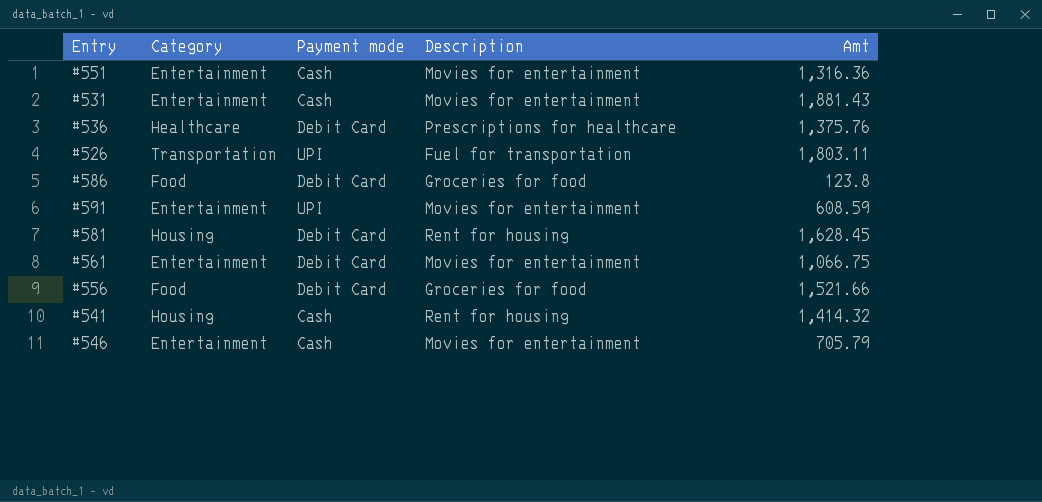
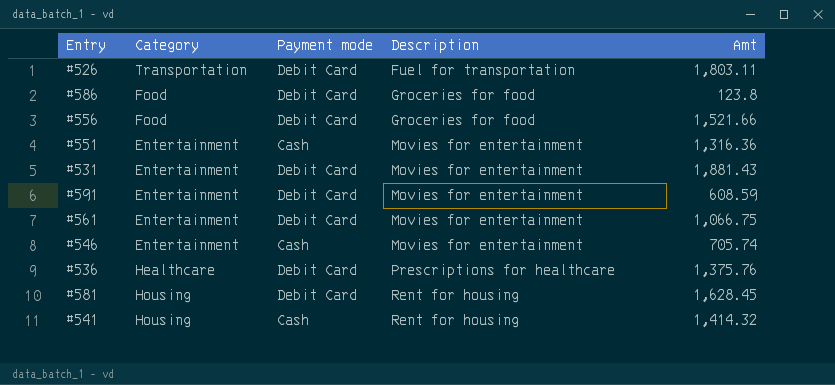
row order: none -> Description ascending
#526 | Payment mode: UPI -> Debit Card
#531 | Payment mode: Cash -> Debit Card
#591 | Payment mode: UPI -> Debit Card
#546 | Amt: 705.79 -> 705.74

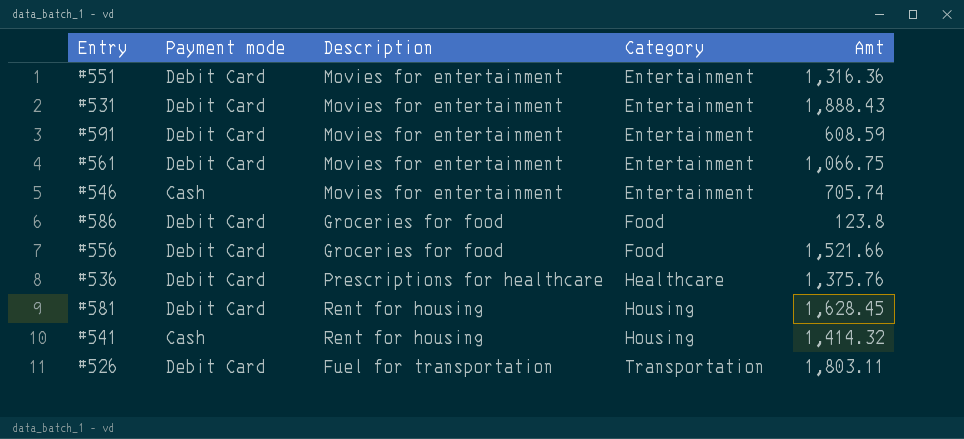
row order: Description ascending -> Category ascending
column Category | position: 2 -> 4
#551 | Payment mode: Cash -> Debit Card
#531 | Amt: 1,881.43 -> 1,888.43

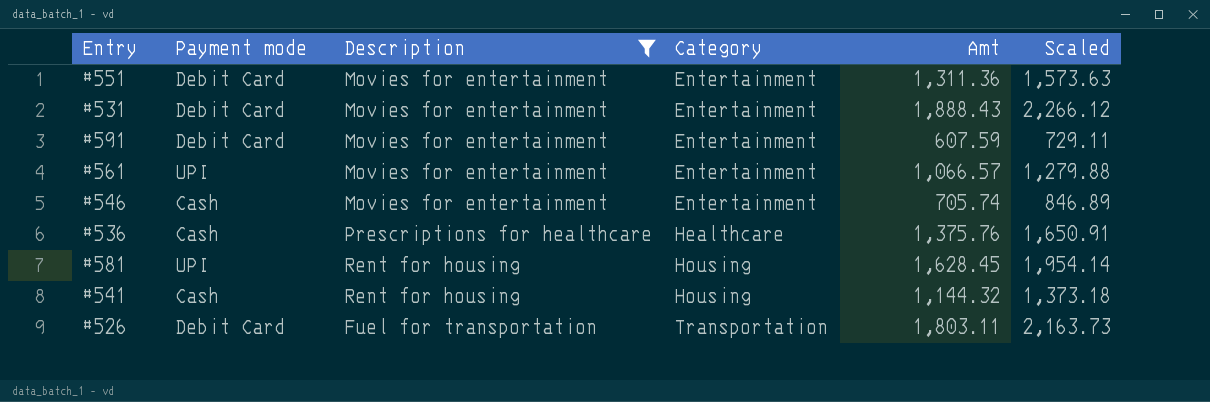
filter: none -> Description != Groceries for food
column Scaled | formula: none -> [Amt] * 1.2
#551 | Amt: 1,316.36 -> 1,311.36
#591 | Amt: 608.59 -> 607.59
#561 | Payment mode: Debit Card -> UPI
#561 | Amt: 1,066.75 -> 1,066.57
#536 | Payment mode: Debit Card -> Cash
#581 | Payment mode: Debit Card -> UPI
#541 | Amt: 1,414.32 -> 1,144.32

